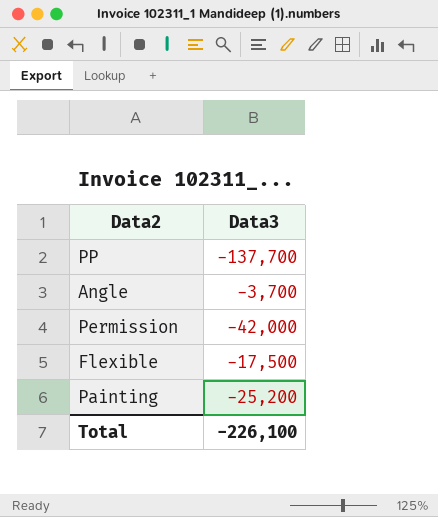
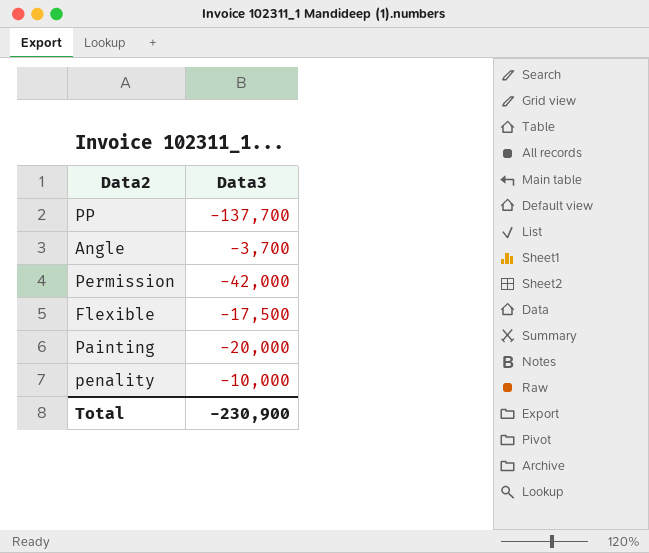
Painting | Data3: -25,200 -> -20,000
row penality: none -> -10,000
Total | Data3: -226,100 -> -230,900

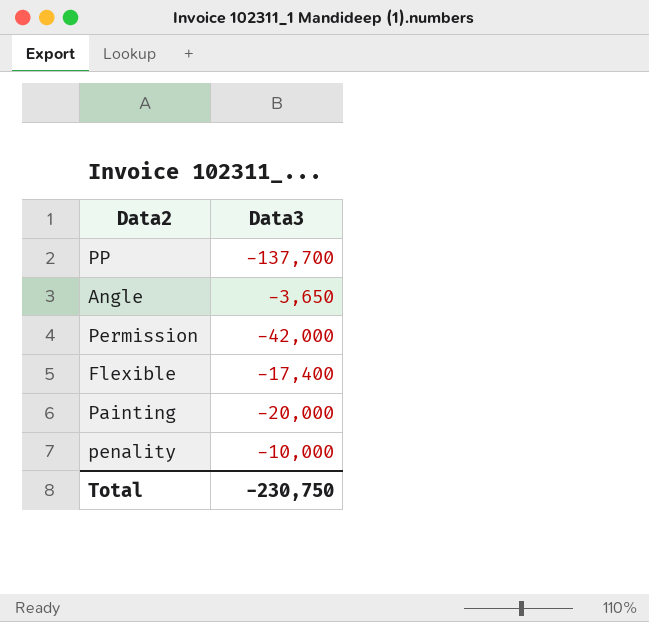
Angle | Data3: -3,700 -> -3,650
Flexible | Data3: -17,500 -> -17,400
Total | Data3: -230,900 -> -230,750

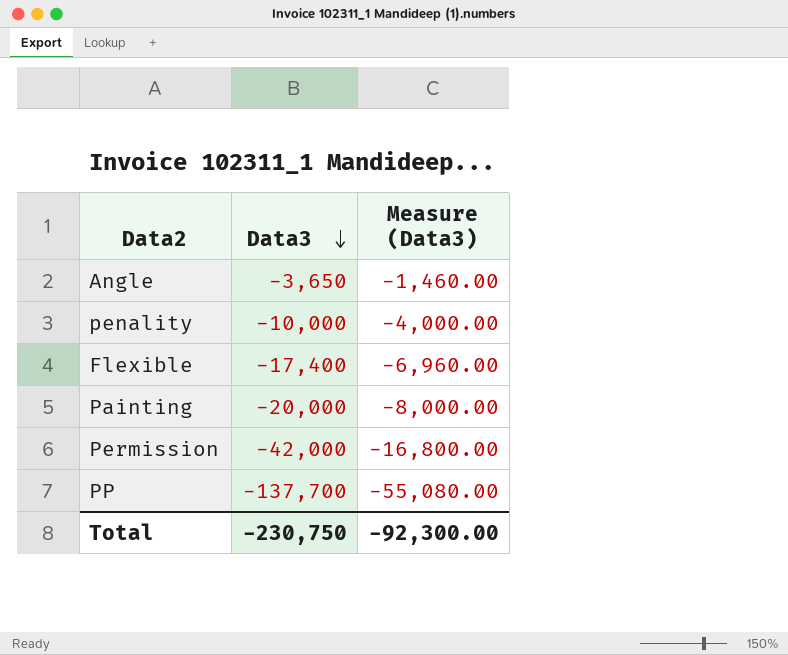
row order: none -> Data3 descending
column Measure (Data3) | formula: none -> [Data3] * 0.4

